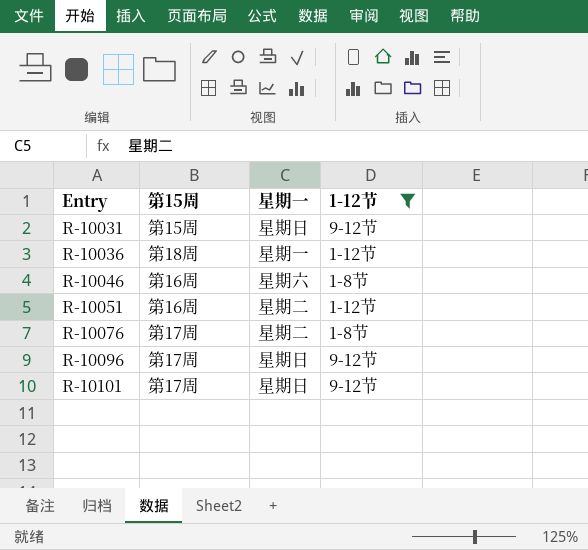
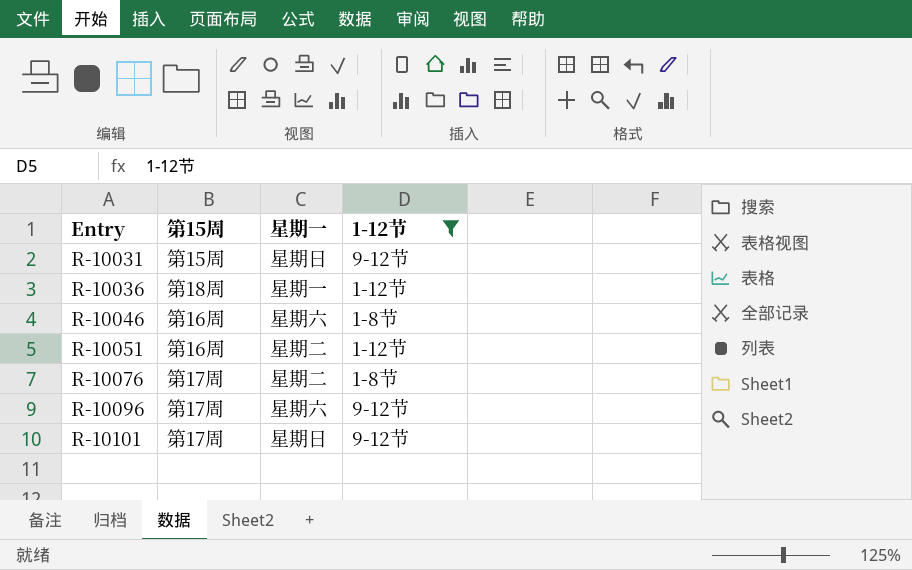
R-10096 | 星期一: 星期日 -> 星期六

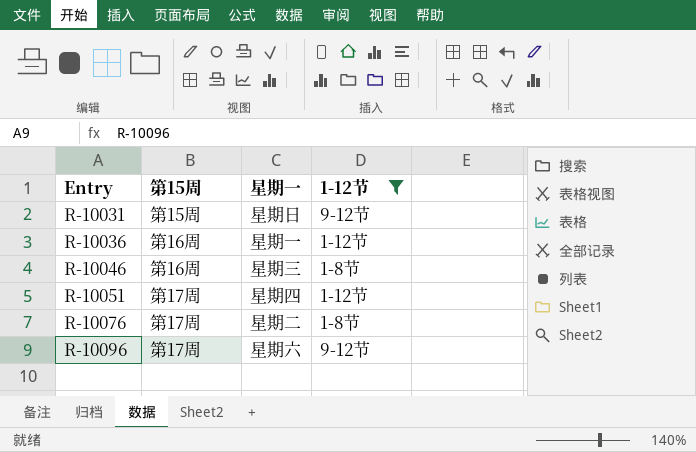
row R-10101: 第17周 | 星期日 | 9-12节 -> none
R-10036 | 第15周: 第18周 -> 第16周
R-10046 | 星期一: 星期六 -> 星期三
R-10051 | 第15周: 第16周 -> 第17周
R-10051 | 星期一: 星期二 -> 星期四

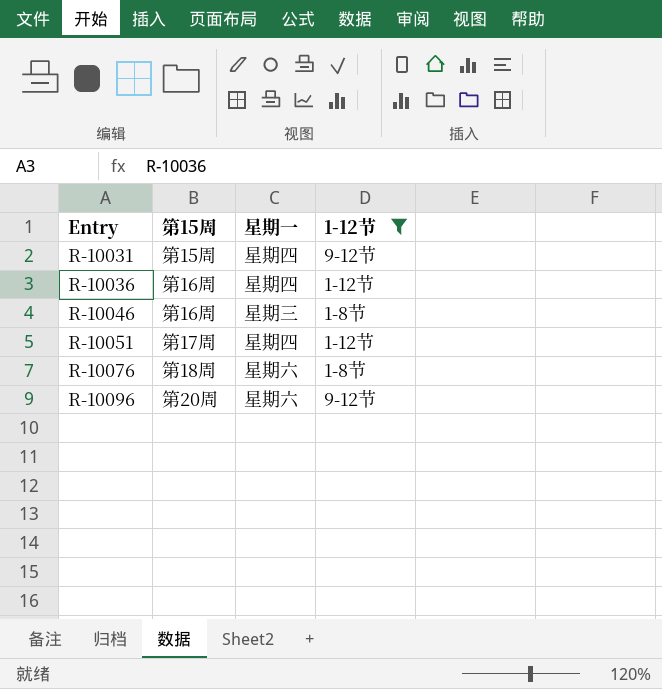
R-10031 | 星期一: 星期日 -> 星期四
R-10036 | 星期一: 星期一 -> 星期四
R-10076 | 第15周: 第17周 -> 第18周
R-10076 | 星期一: 星期二 -> 星期六
R-10096 | 第15周: 第17周 -> 第20周

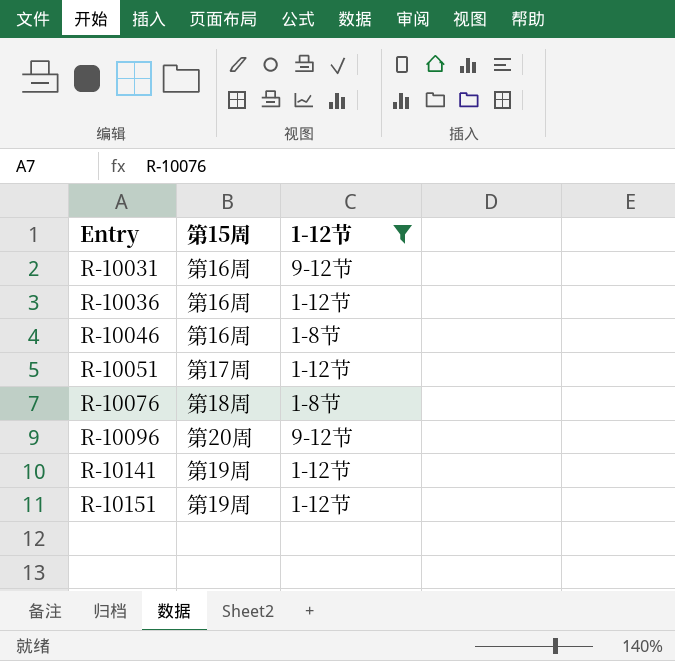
column 星期一 | position: 3 -> none
R-10031 | 第15周: 第15周 -> 第16周
row R-10141: none -> 第19周 | 1-12节
row R-10151: none -> 第19周 | 1-12节

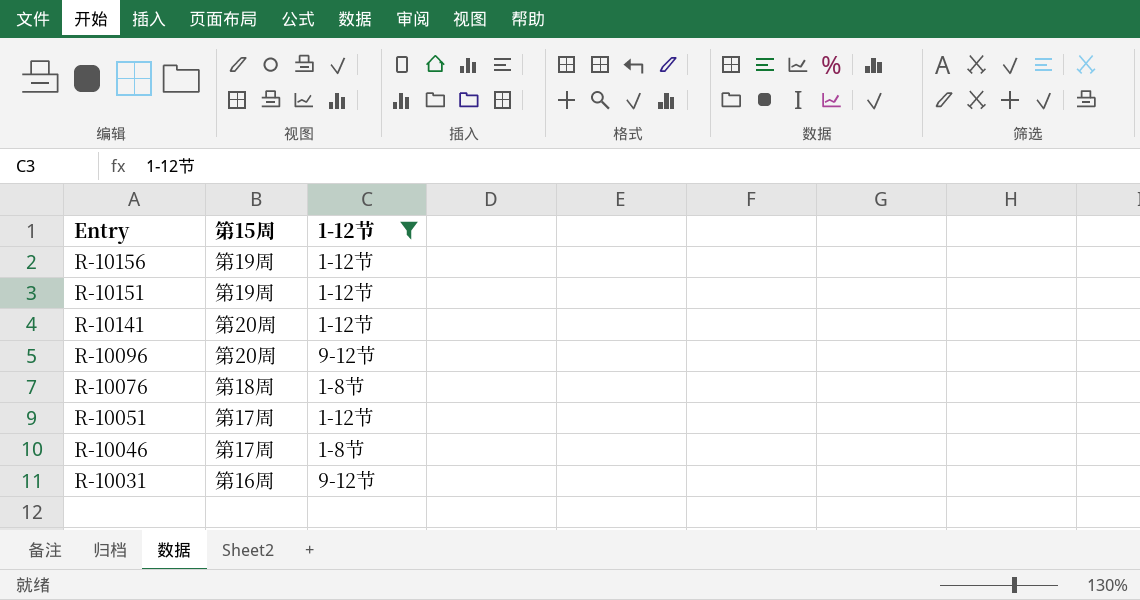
row order: Entry ascending -> Entry descending
row R-10036: 第16周 | 1-12节 -> none
row R-10156: none -> 第19周 | 1-12节
R-10141 | 第15周: 第19周 -> 第20周
R-10046 | 第15周: 第16周 -> 第17周

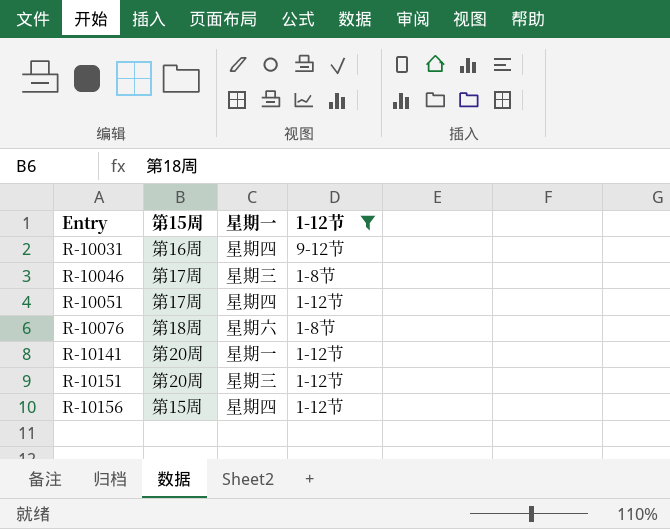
row order: Entry descending -> Entry ascending
column 星期一 | position: none -> 3
row R-10096: 第20周 | 9-12节 -> none
R-10151 | 第15周: 第19周 -> 第20周
R-10156 | 第15周: 第19周 -> 第15周

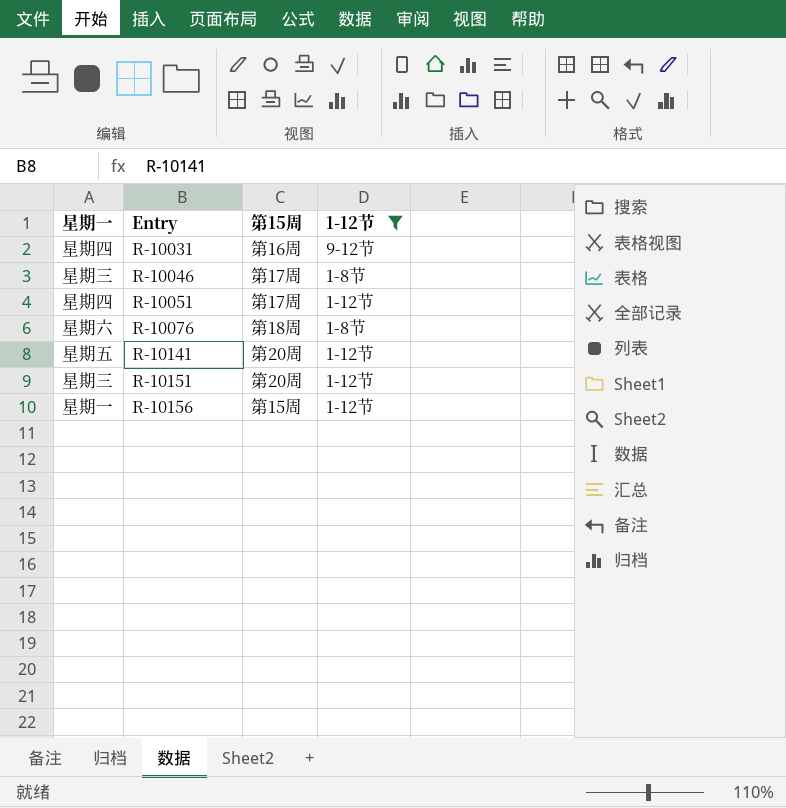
column 星期一 | position: 3 -> 1
R-10141 | 星期一: 星期一 -> 星期五
R-10156 | 星期一: 星期四 -> 星期一

